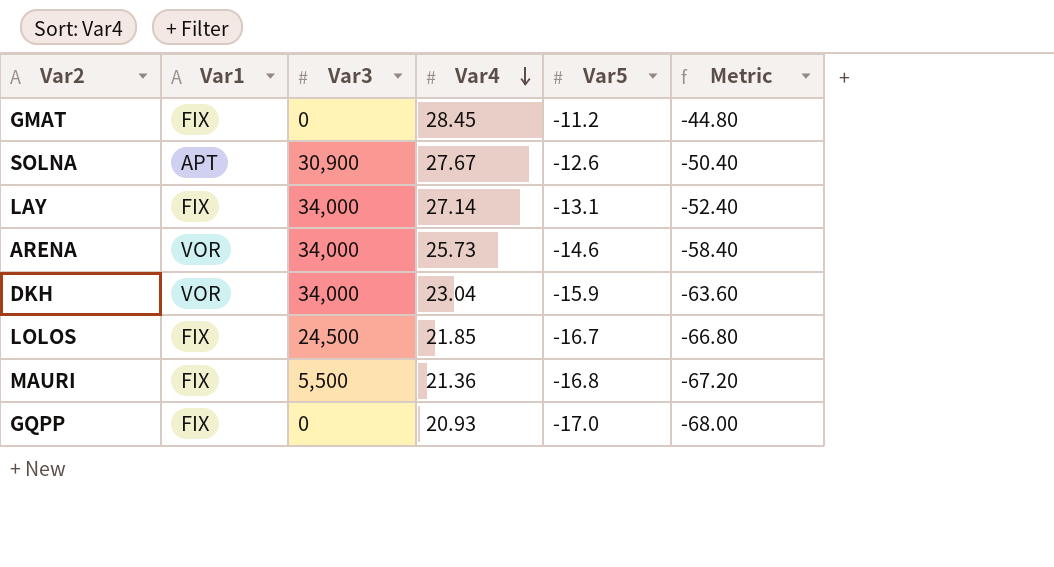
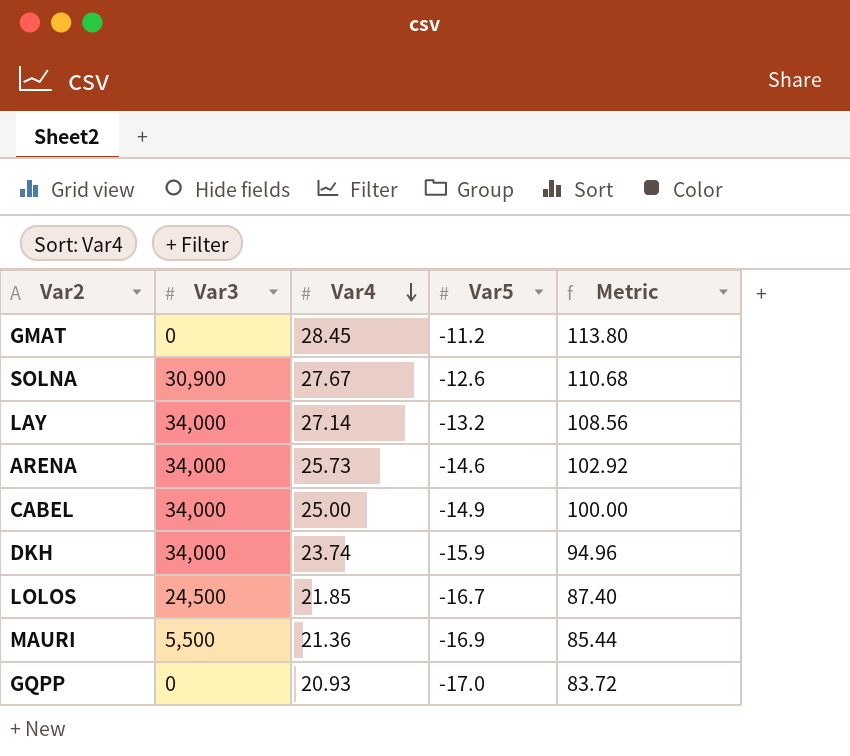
column Var1 | position: 2 -> none
column Metric | formula: [Var5] * 4 -> [Var4] * 4
LAY | Var5: -13.1 -> -13.2
row CABEL: none -> 34,000 | 25.00 | -14.9 | 100.00
DKH | Var4: 23.04 -> 23.74
MAURI | Var5: -16.8 -> -16.9

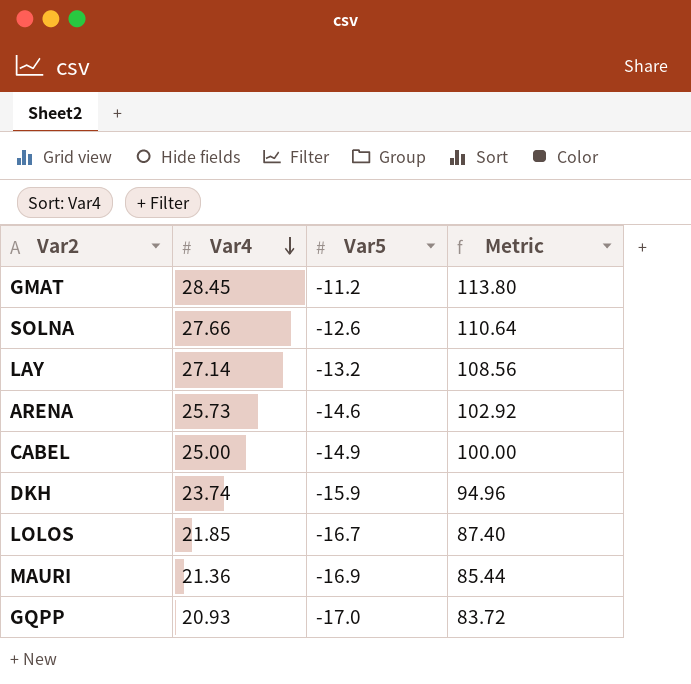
column Var3 | position: 2 -> none
SOLNA | Var4: 27.67 -> 27.66
SOLNA | Metric: 110.68 -> 110.64

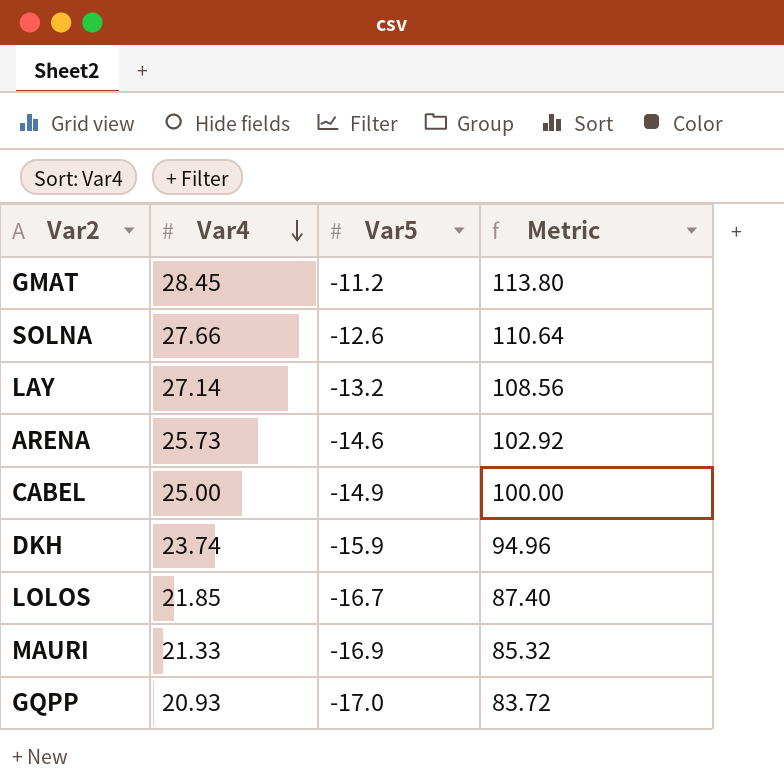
MAURI | Var4: 21.36 -> 21.33
MAURI | Metric: 85.44 -> 85.32

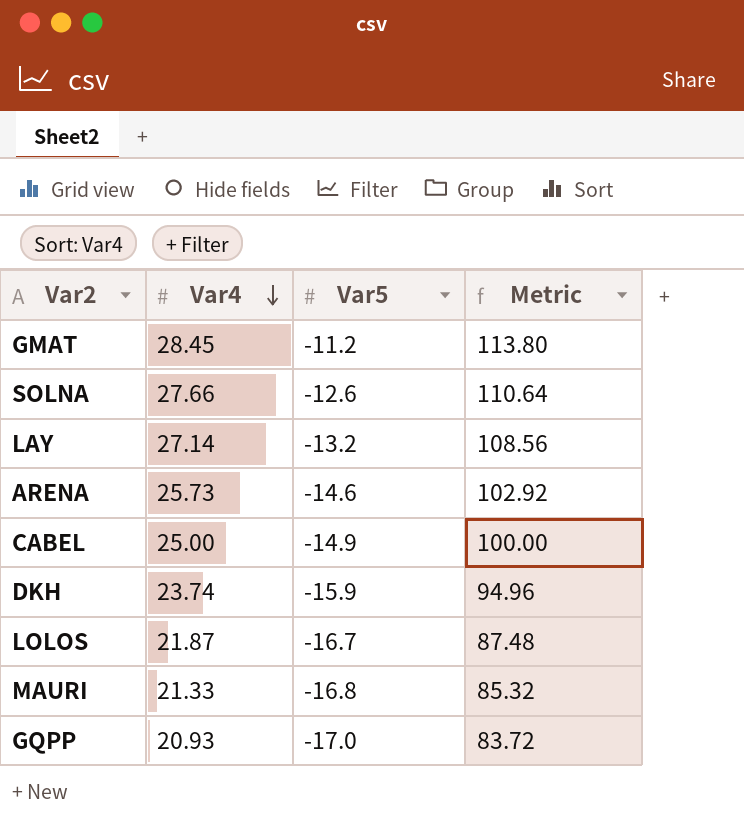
LOLOS | Var4: 21.85 -> 21.87
LOLOS | Metric: 87.40 -> 87.48
MAURI | Var5: -16.9 -> -16.8

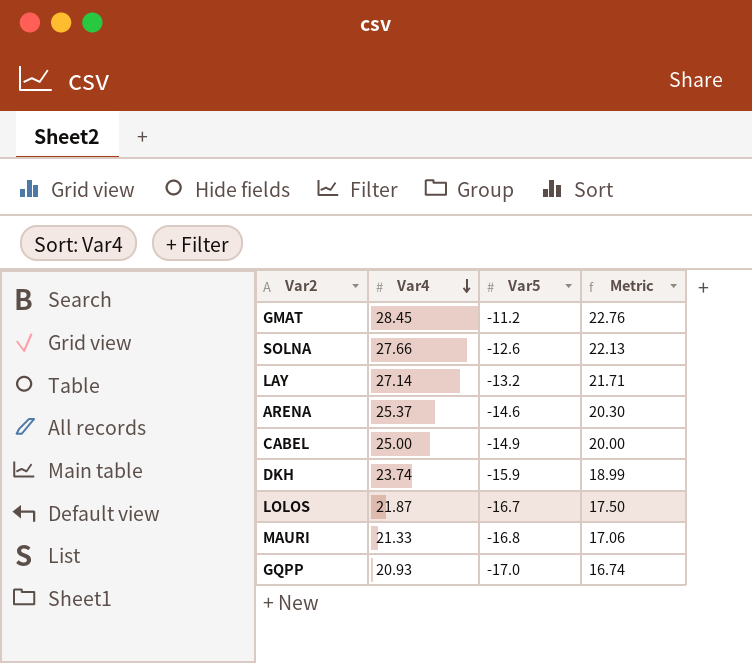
column Metric | formula: [Var4] * 4 -> [Var4] * 0.8
ARENA | Var4: 25.73 -> 25.37

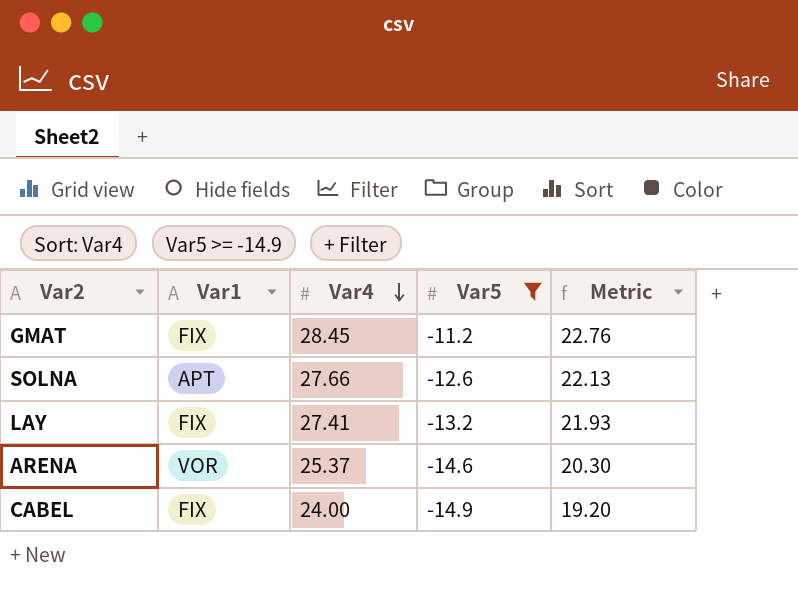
filter: none -> Var5 >= -14.9
column Var1 | position: none -> 2
LAY | Var4: 27.14 -> 27.41
LAY | Metric: 21.71 -> 21.93
CABEL | Var4: 25.00 -> 24.00
CABEL | Metric: 20.00 -> 19.20

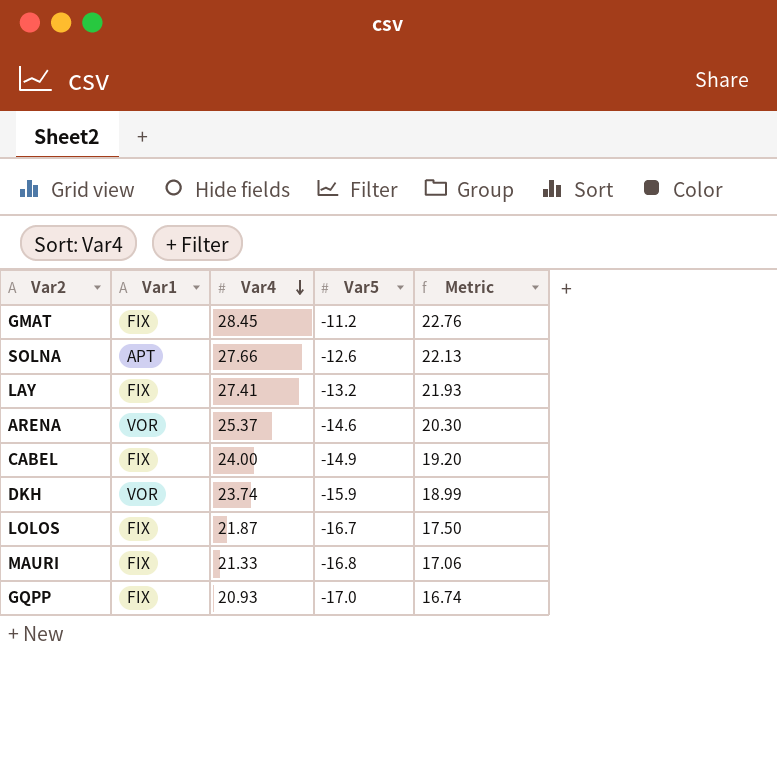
filter: Var5 >= -14.9 -> none

